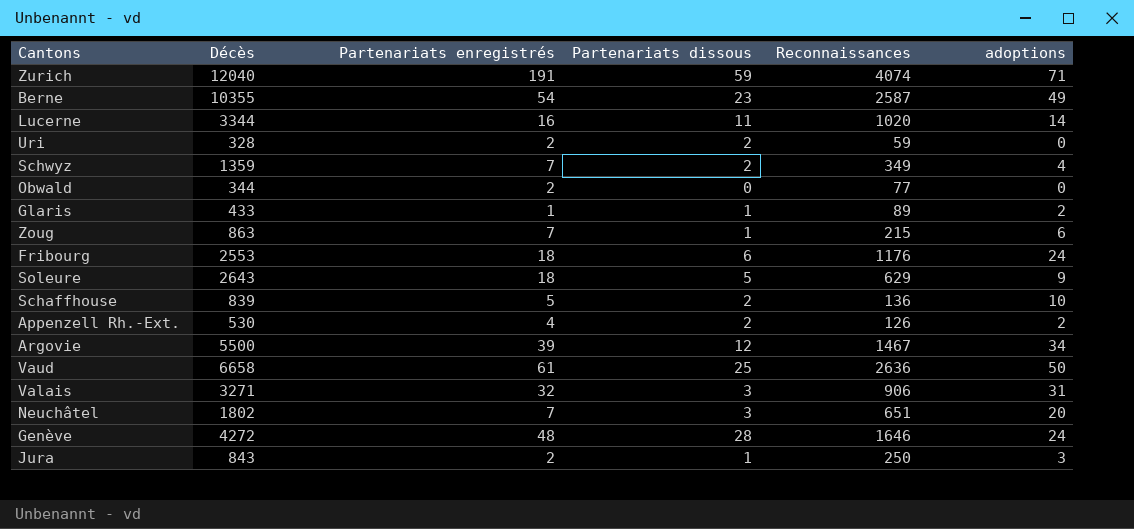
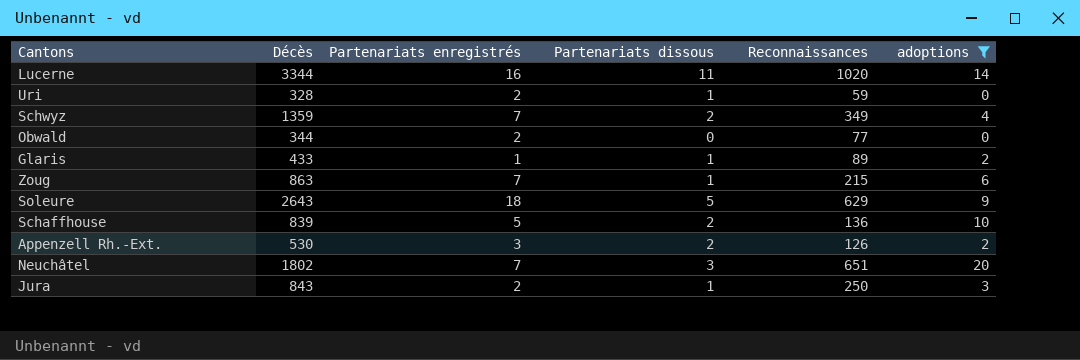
filter: none -> adoptions <= 20
Uri | Partenariats dissous: 2 -> 1
Appenzell Rh.-Ext. | Partenariats enregistrés: 4 -> 3

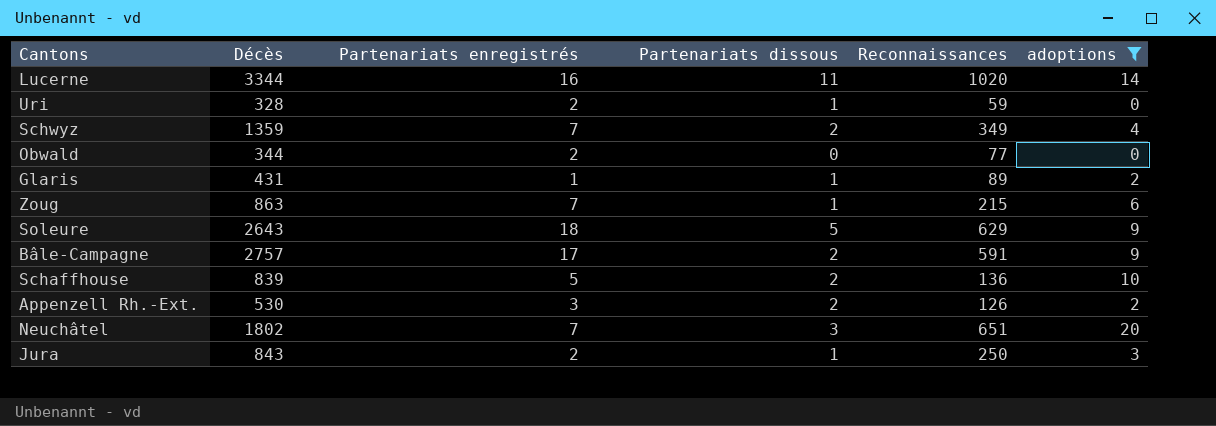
Glaris | Décès: 433 -> 431
row Bâle-Campagne: none -> 2757 | 17 | 2 | 591 | 9

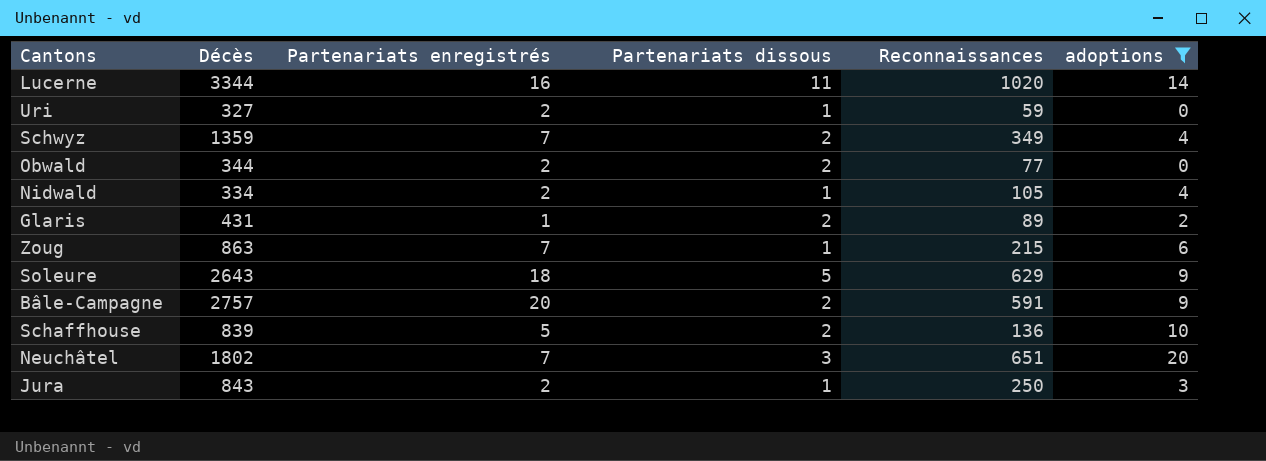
row Appenzell Rh.-Ext.: 530 | 3 | 2 | 126 | 2 -> none
Uri | Décès: 328 -> 327
Obwald | Partenariats dissous: 0 -> 2
row Nidwald: none -> 334 | 2 | 1 | 105 | 4
Glaris | Partenariats dissous: 1 -> 2
Bâle-Campagne | Partenariats enregistrés: 17 -> 20

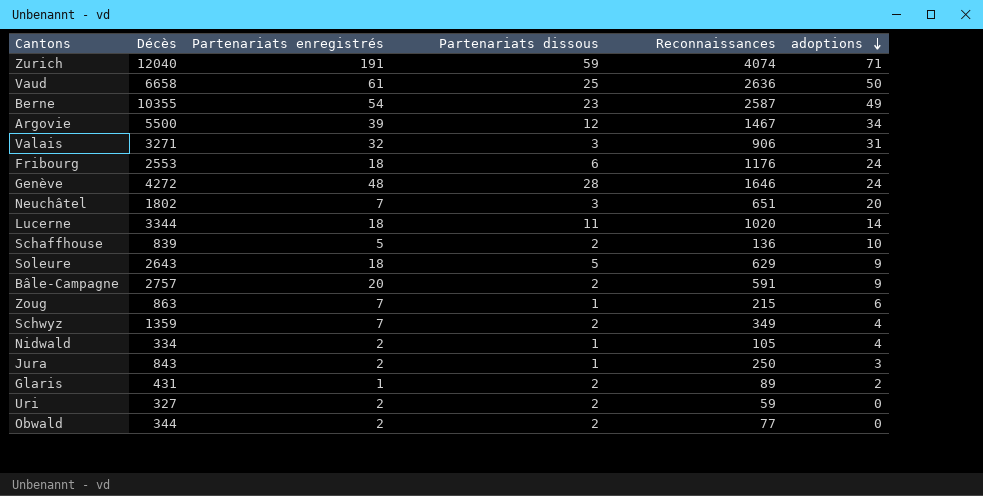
filter: adoptions <= 20 -> none
row order: none -> adoptions descending
Lucerne | Partenariats enregistrés: 16 -> 18
Uri | Partenariats dissous: 1 -> 2

